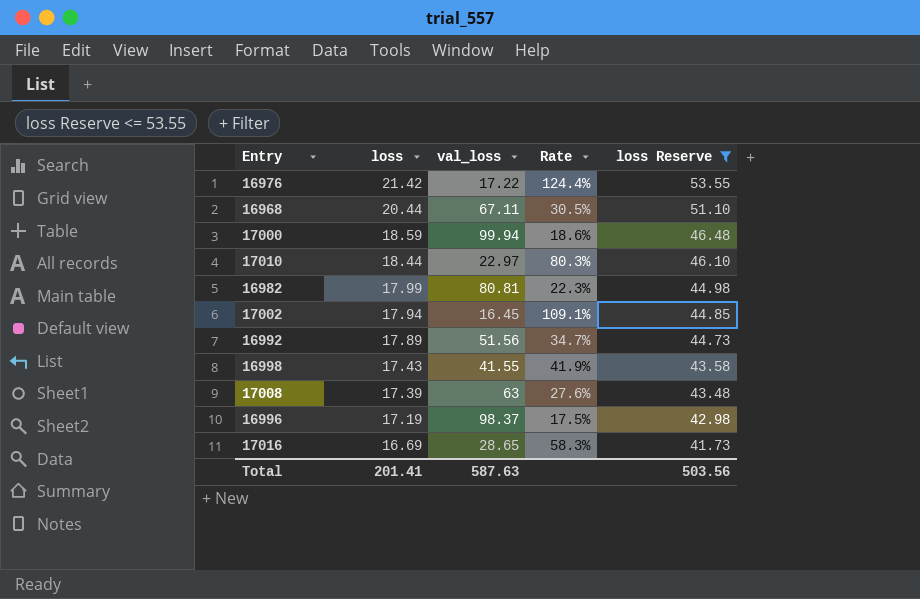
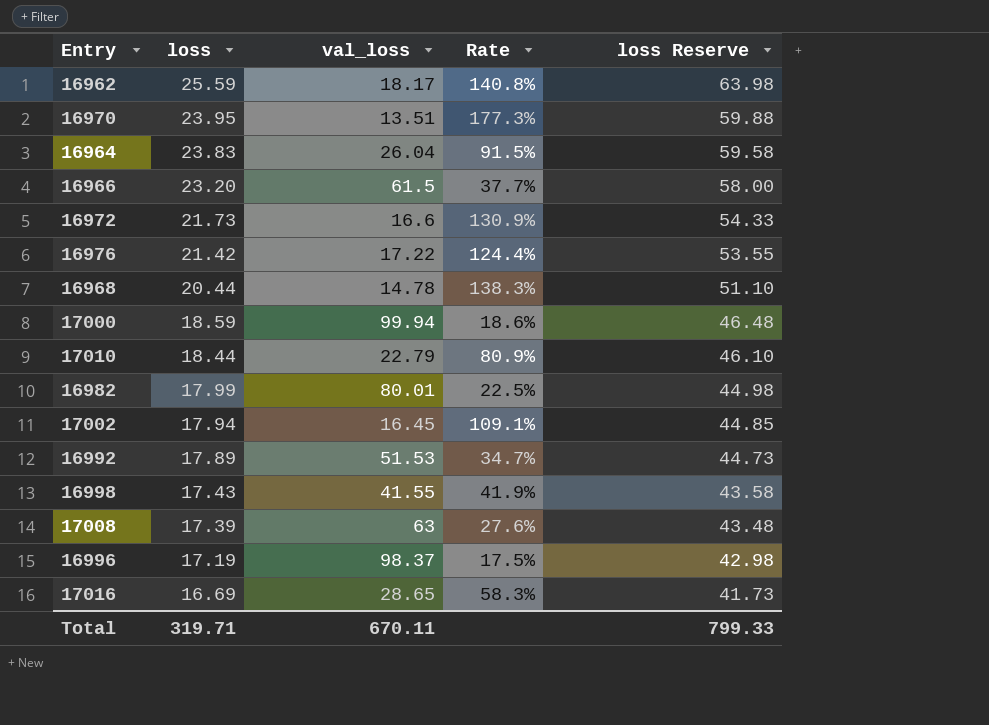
filter: loss Reserve <= 53.55 -> none
16968 | val_loss: 67.11 -> 14.78
16968 | Rate: 30.5% -> 138.3%
17010 | val_loss: 22.97 -> 22.79
17010 | Rate: 80.3% -> 80.9%
16982 | val_loss: 80.81 -> 80.01
16982 | Rate: 22.3% -> 22.5%
16992 | val_loss: 51.56 -> 51.53
Total | loss: 201.41 -> 319.71
Total | val_loss: 587.63 -> 670.11
Total | loss Reserve: 503.56 -> 799.33

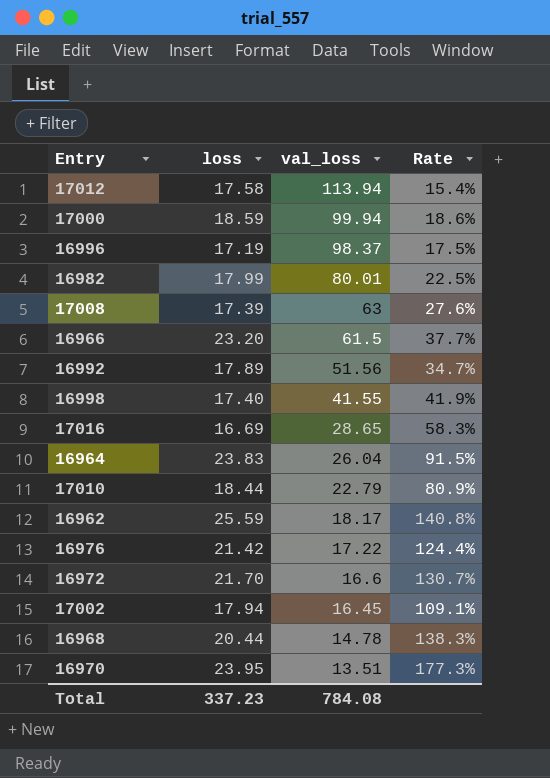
row order: loss descending -> val_loss descending
column loss Reserve | formula: [loss] * 2.5 -> none
row 17012: none -> 17.58 | 113.94 | 15.4%
16992 | val_loss: 51.53 -> 51.56
16998 | loss: 17.43 -> 17.40
16972 | loss: 21.73 -> 21.70
16972 | Rate: 130.9% -> 130.7%
Total | loss: 319.71 -> 337.23
Total | val_loss: 670.11 -> 784.08

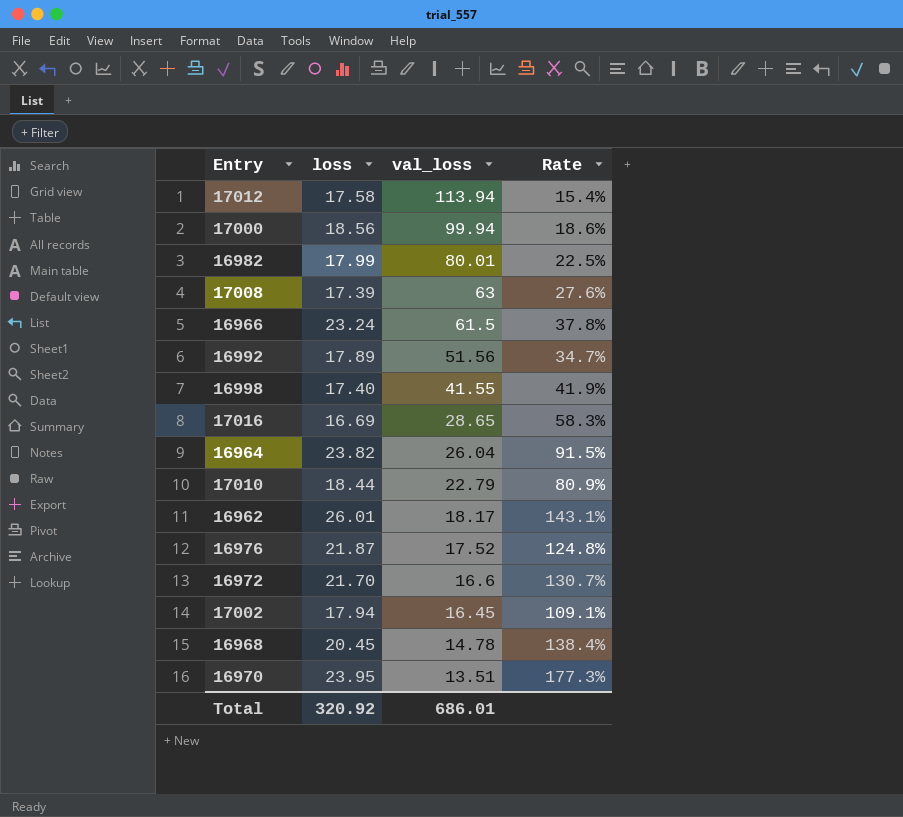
row 16996: 17.19 | 98.37 | 17.5% -> none
17000 | loss: 18.59 -> 18.56
16966 | loss: 23.20 -> 23.24
16966 | Rate: 37.7% -> 37.8%
16964 | loss: 23.83 -> 23.82
16962 | loss: 25.59 -> 26.01
16962 | Rate: 140.8% -> 143.1%
16976 | loss: 21.42 -> 21.87
16976 | val_loss: 17.22 -> 17.52
16976 | Rate: 124.4% -> 124.8%
16968 | loss: 20.44 -> 20.45
16968 | Rate: 138.3% -> 138.4%
Total | loss: 337.23 -> 320.92
Total | val_loss: 784.08 -> 686.01

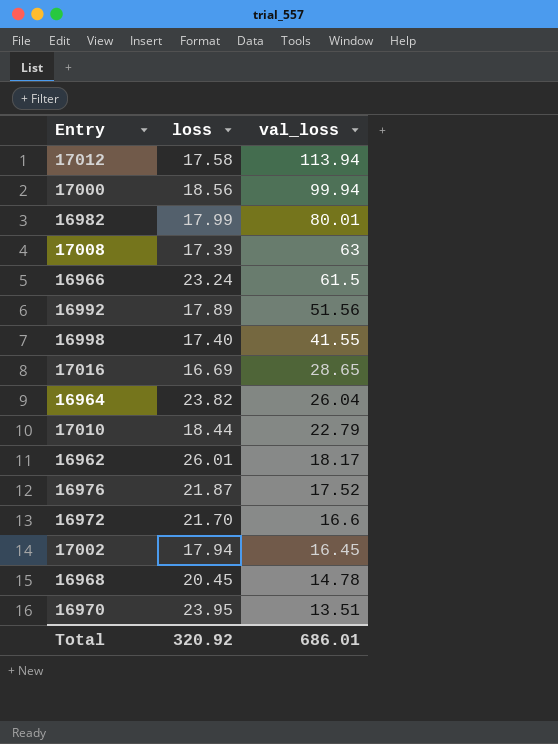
column Rate | formula: [loss] / [val_loss] -> none

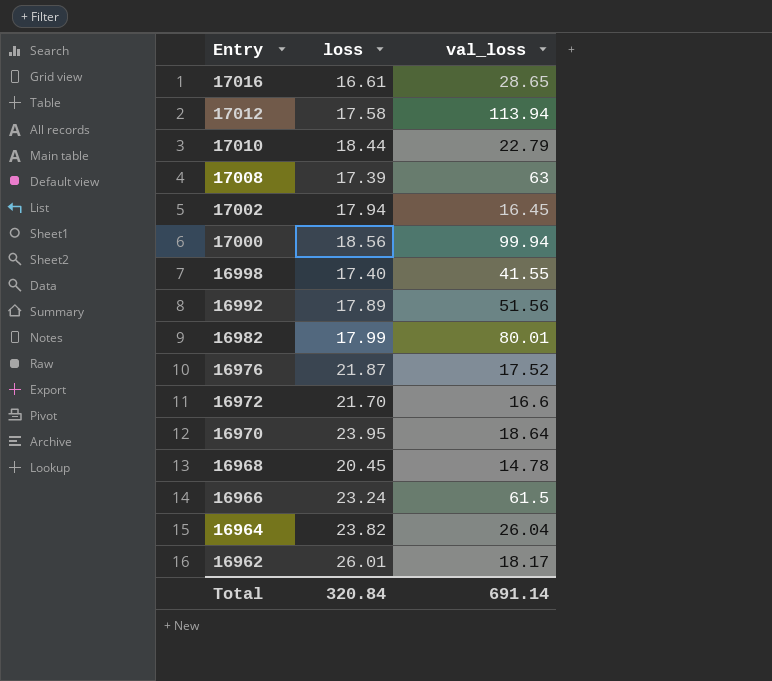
row order: val_loss descending -> Entry descending
17016 | loss: 16.69 -> 16.61
16970 | val_loss: 13.51 -> 18.64
Total | loss: 320.92 -> 320.84
Total | val_loss: 686.01 -> 691.14

